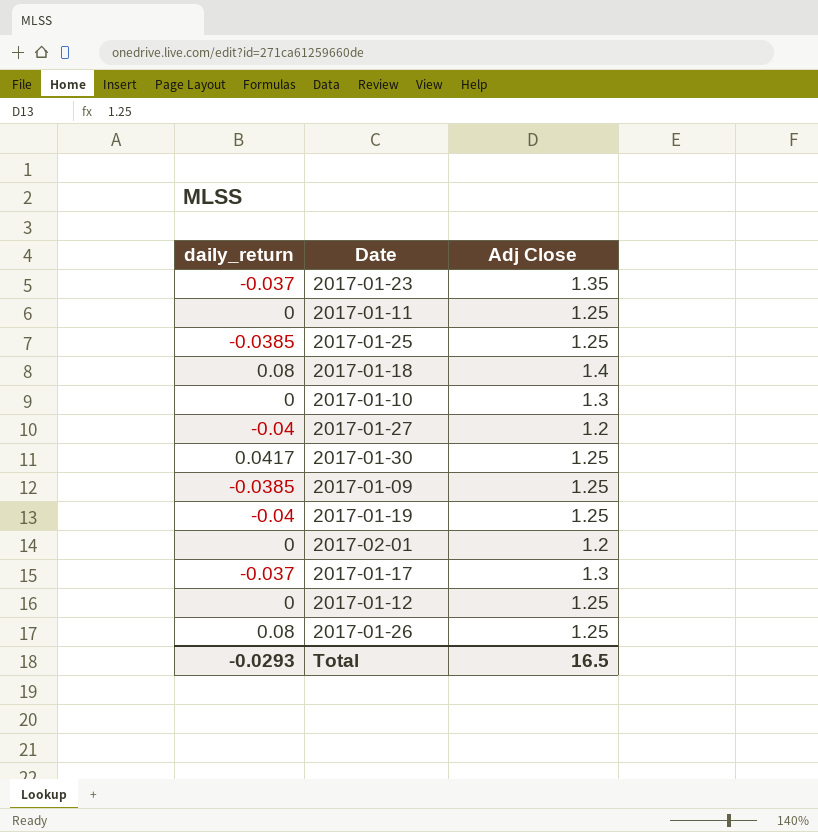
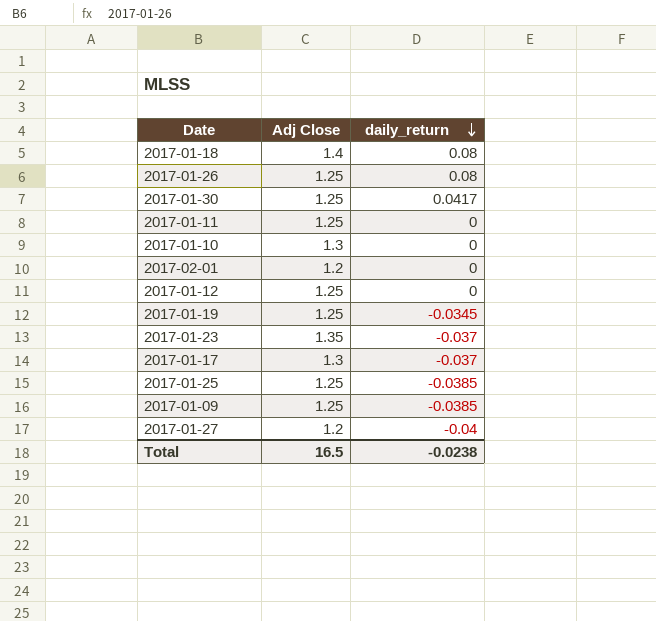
row order: none -> daily_return descending
column daily_return | position: 1 -> 3
2017-01-19 | daily_return: -0.04 -> -0.0345
Total | daily_return: -0.0293 -> -0.0238

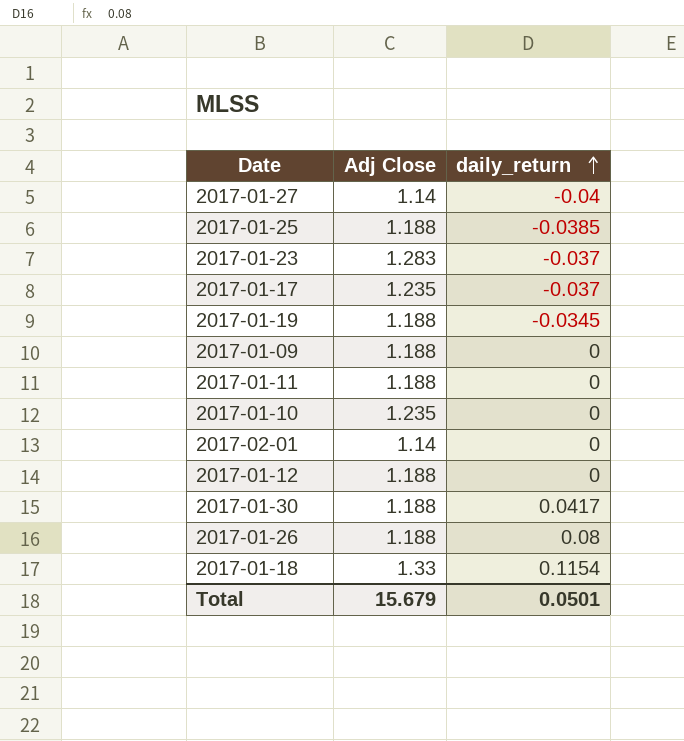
row order: daily_return descending -> daily_return ascending
2017-01-27 | Adj Close: 1.2 -> 1.14
2017-01-25 | Adj Close: 1.25 -> 1.188
2017-01-23 | Adj Close: 1.35 -> 1.283
2017-01-17 | Adj Close: 1.3 -> 1.235
2017-01-19 | Adj Close: 1.25 -> 1.188
2017-01-09 | Adj Close: 1.25 -> 1.188
2017-01-09 | daily_return: -0.0385 -> 0
2017-01-11 | Adj Close: 1.25 -> 1.188
2017-01-10 | Adj Close: 1.3 -> 1.235
2017-02-01 | Adj Close: 1.2 -> 1.14
2017-01-12 | Adj Close: 1.25 -> 1.188
2017-01-30 | Adj Close: 1.25 -> 1.188
2017-01-26 | Adj Close: 1.25 -> 1.188
2017-01-18 | Adj Close: 1.4 -> 1.33
2017-01-18 | daily_return: 0.08 -> 0.1154
Total | Adj Close: 16.5 -> 15.679
Total | daily_return: -0.0238 -> 0.0501

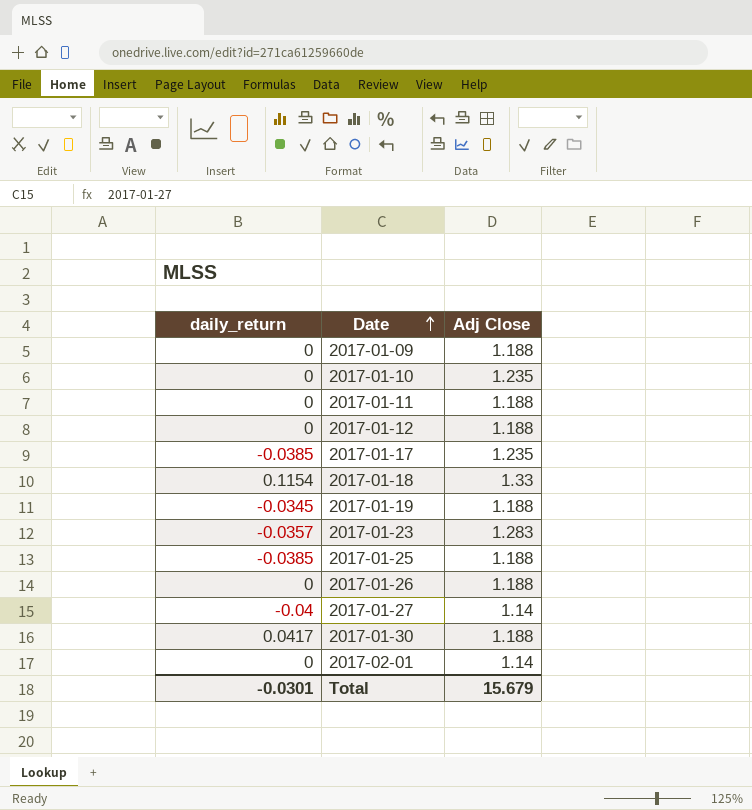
row order: daily_return ascending -> Date ascending
column daily_return | position: 3 -> 1
2017-01-17 | daily_return: -0.037 -> -0.0385
2017-01-23 | daily_return: -0.037 -> -0.0357
2017-01-26 | daily_return: 0.08 -> 0
Total | daily_return: 0.0501 -> -0.0301

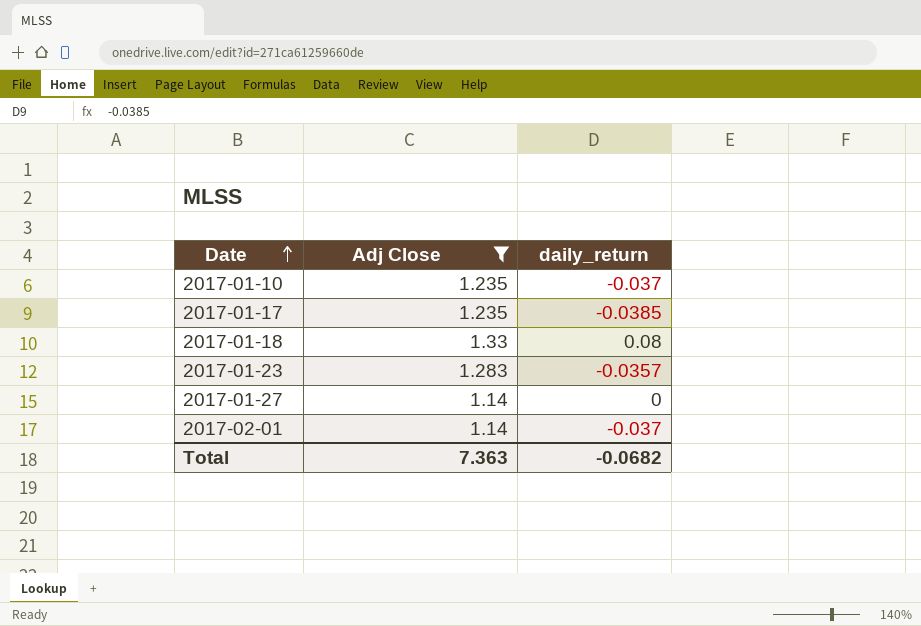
filter: none -> Adj Close != 1.188
column daily_return | position: 1 -> 3
2017-01-10 | daily_return: 0 -> -0.037
2017-01-18 | daily_return: 0.1154 -> 0.08
2017-01-27 | daily_return: -0.04 -> 0
2017-02-01 | daily_return: 0 -> -0.037
Total | Adj Close: 15.679 -> 7.363
Total | daily_return: -0.0301 -> -0.0682

